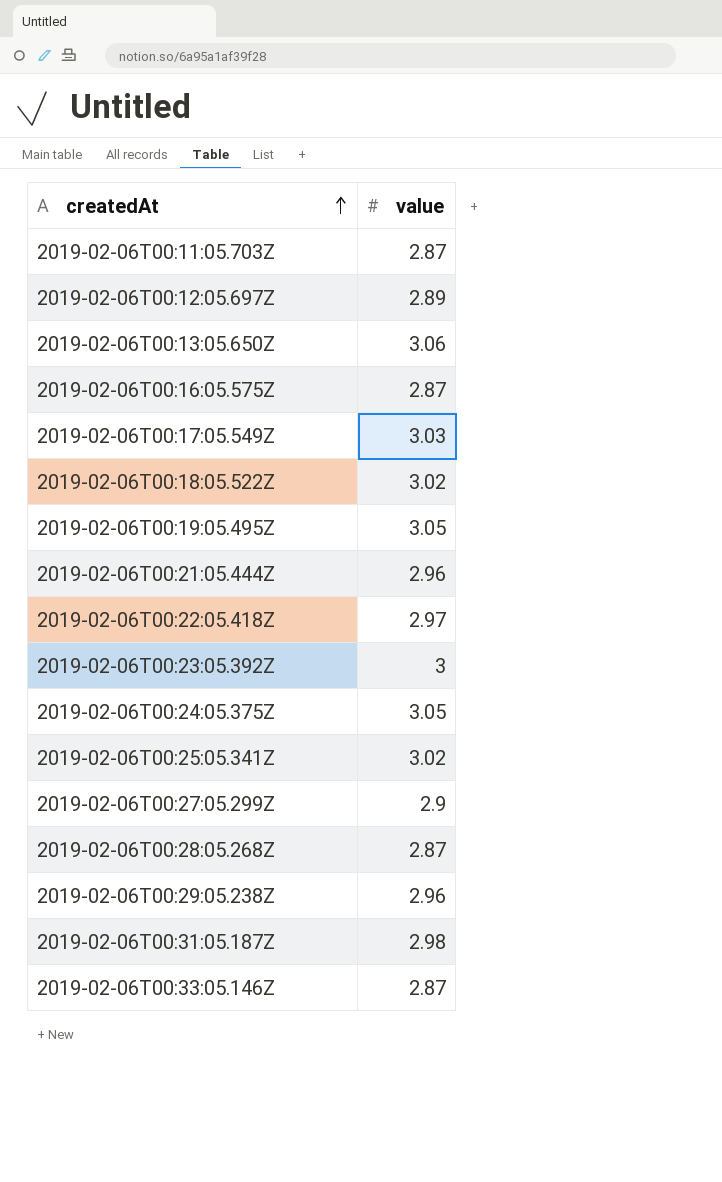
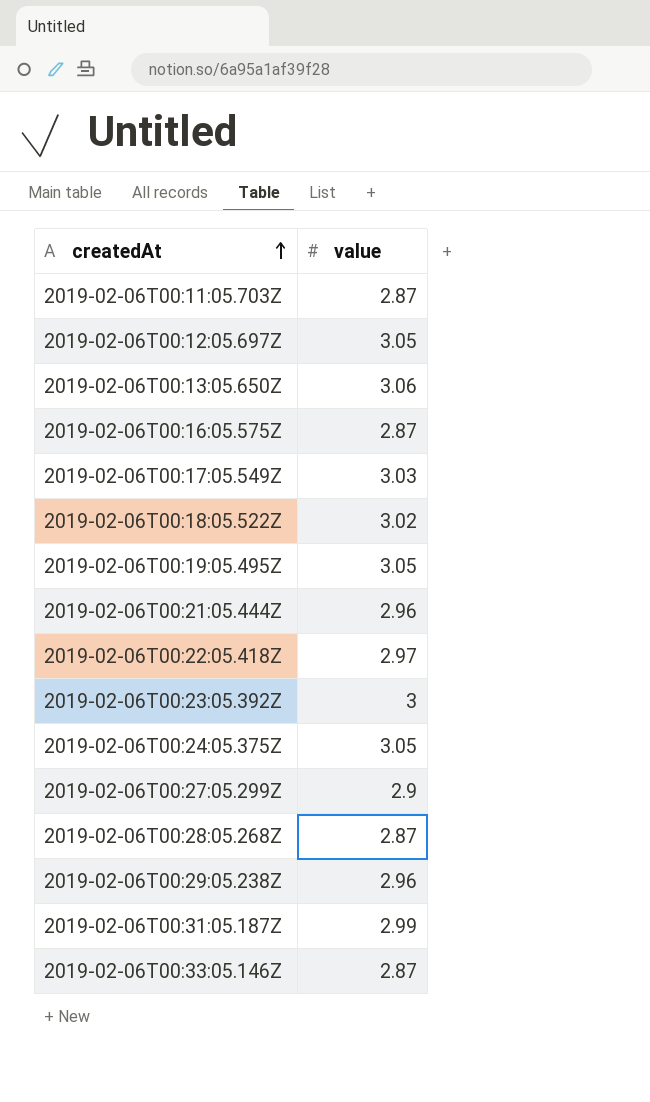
row 2019-02-06T00:25:05.341Z: 3.02 -> none
2019-02-06T00:12:05.697Z | value: 2.89 -> 3.05
2019-02-06T00:31:05.187Z | value: 2.98 -> 2.99

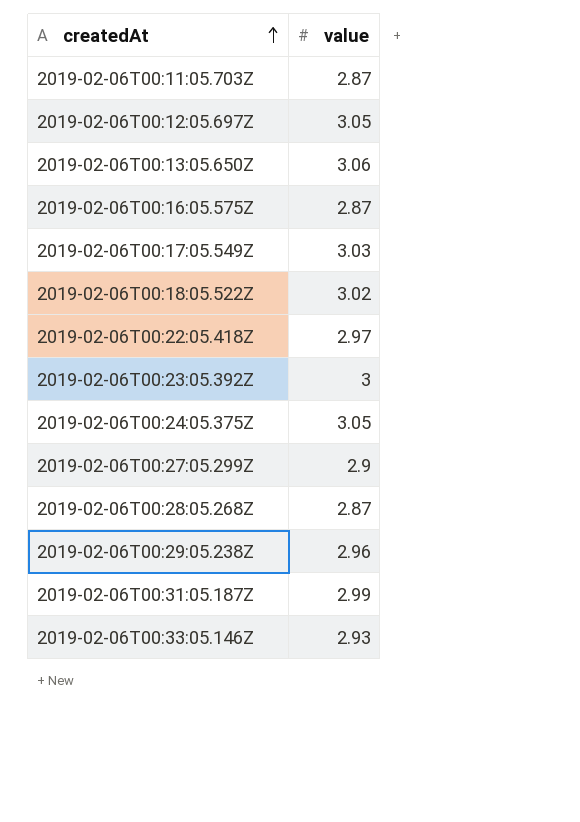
row 2019-02-06T00:19:05.495Z: 3.05 -> none
row 2019-02-06T00:21:05.444Z: 2.96 -> none
2019-02-06T00:33:05.146Z | value: 2.87 -> 2.93

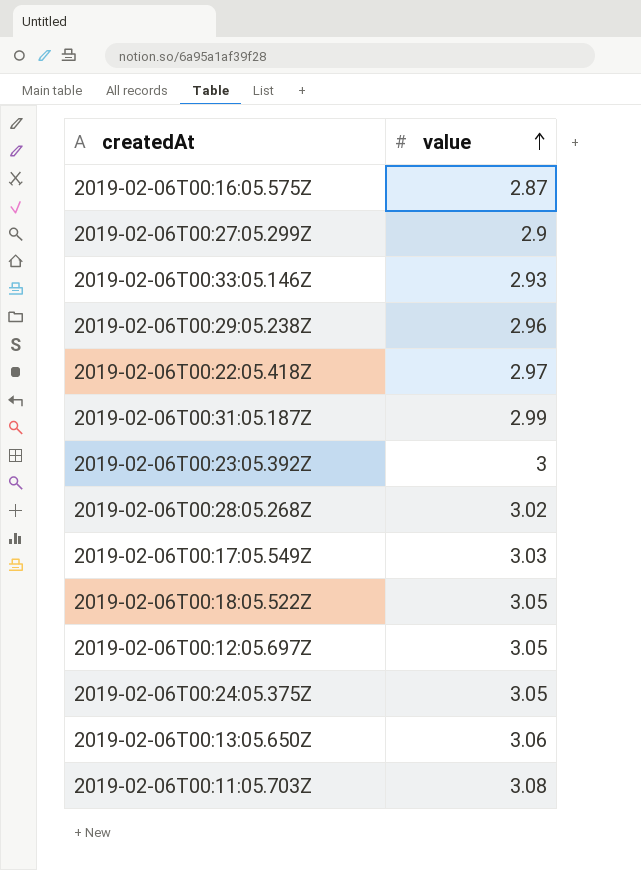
row order: createdAt ascending -> value ascending
2019-02-06T00:28:05.268Z | value: 2.87 -> 3.02
2019-02-06T00:18:05.522Z | value: 3.02 -> 3.05
2019-02-06T00:11:05.703Z | value: 2.87 -> 3.08

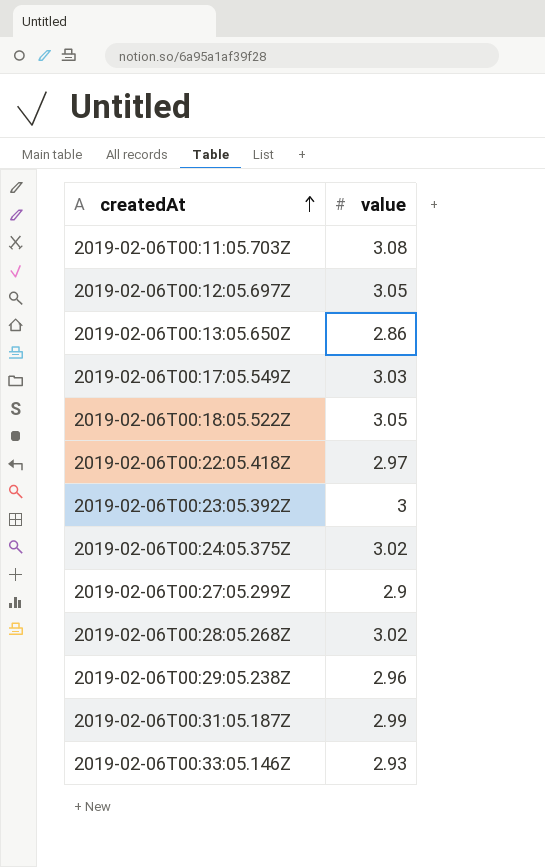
row order: value ascending -> createdAt ascending
row 2019-02-06T00:16:05.575Z: 2.87 -> none
2019-02-06T00:13:05.650Z | value: 3.06 -> 2.86
2019-02-06T00:24:05.375Z | value: 3.05 -> 3.02

